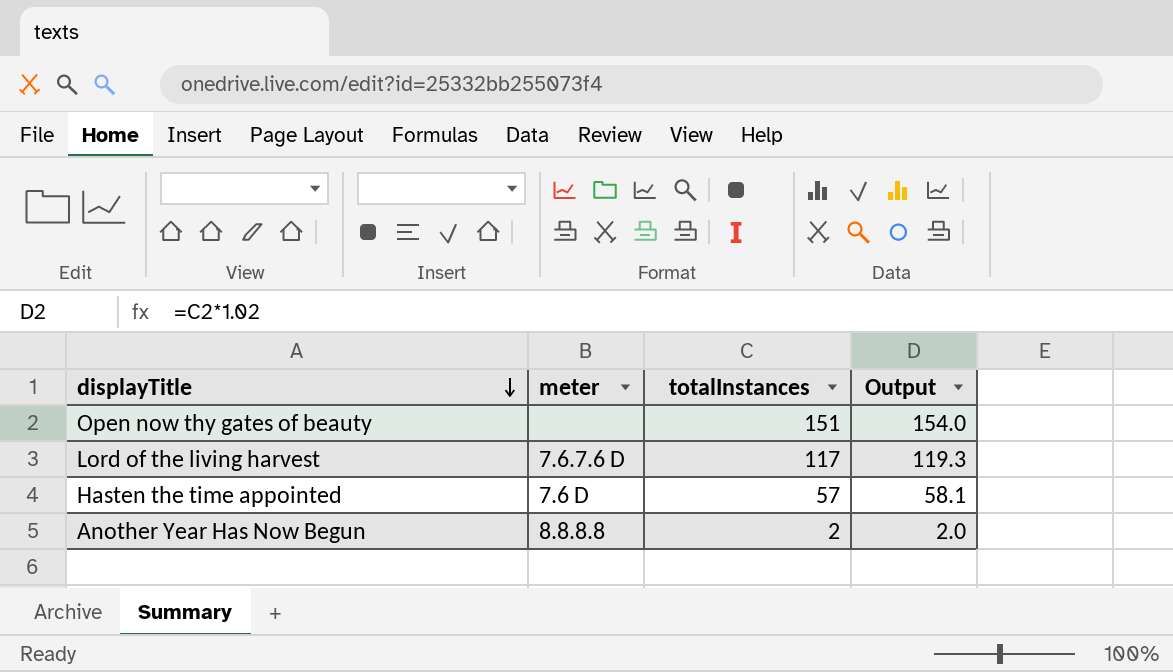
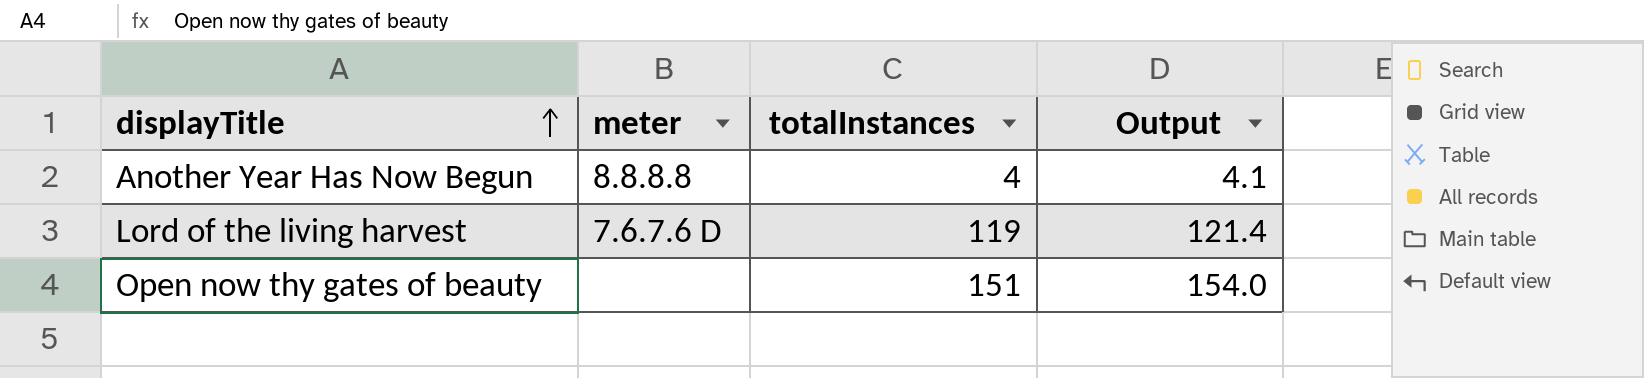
row order: displayTitle descending -> displayTitle ascending
row Hasten the time appointed: 7.6 D | 57 | 58.1 -> none
Another Year Has Now Begun | totalInstances: 2 -> 4
Another Year Has Now Begun | Output: 2.0 -> 4.1
Lord of the living harvest | totalInstances: 117 -> 119
Lord of the living harvest | Output: 119.3 -> 121.4

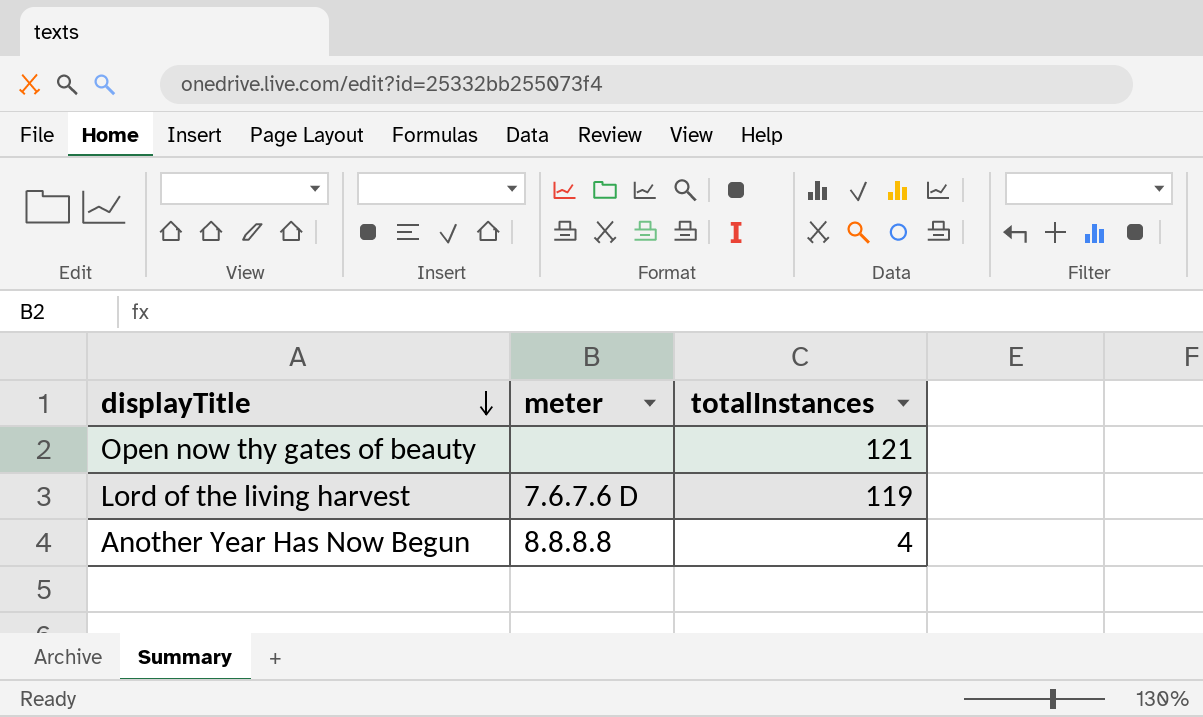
row order: displayTitle ascending -> displayTitle descending
column Output | formula: [totalInstances] * 1.02 -> none
Open now thy gates of beauty | totalInstances: 151 -> 121

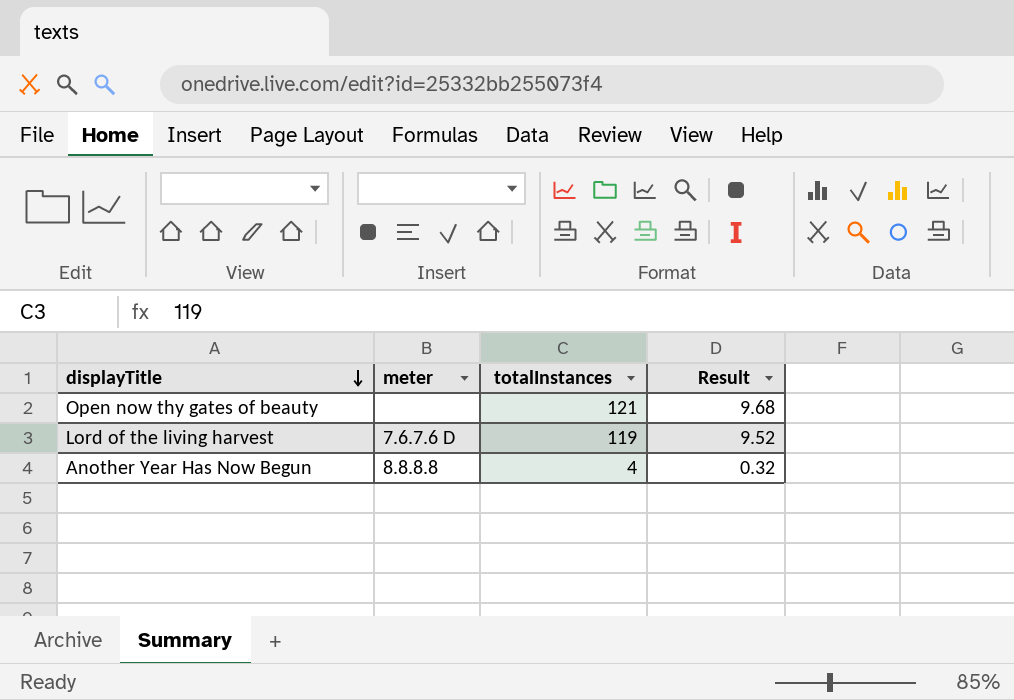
column Result | formula: none -> [totalInstances] * 0.08

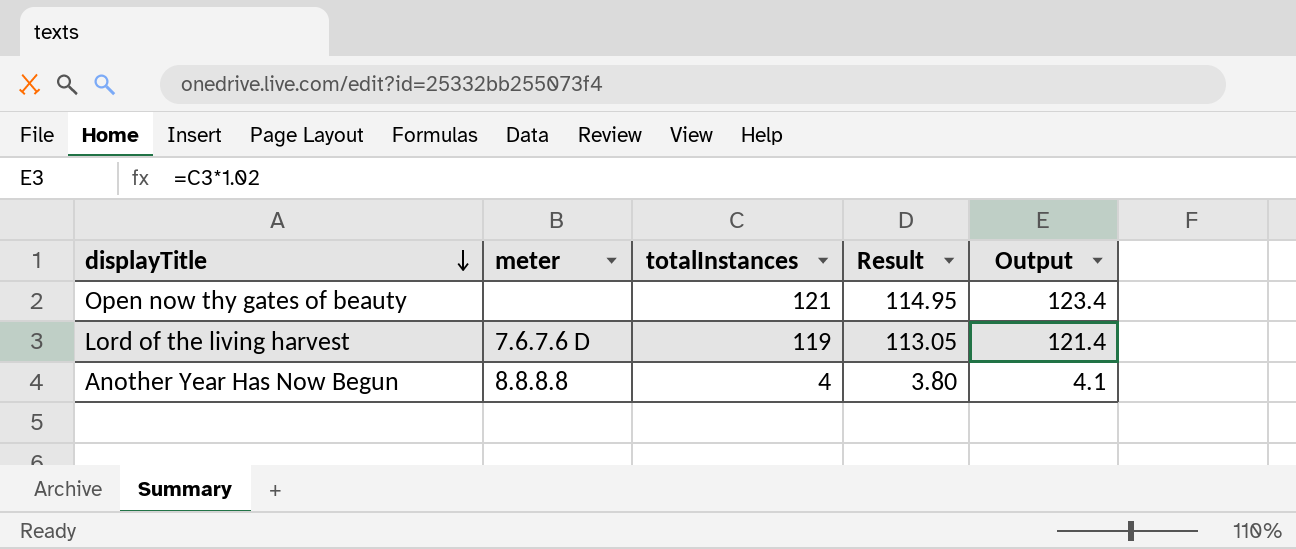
column Result | formula: [totalInstances] * 0.08 -> [totalInstances] * 0.95
column Output | formula: none -> [totalInstances] * 1.02

